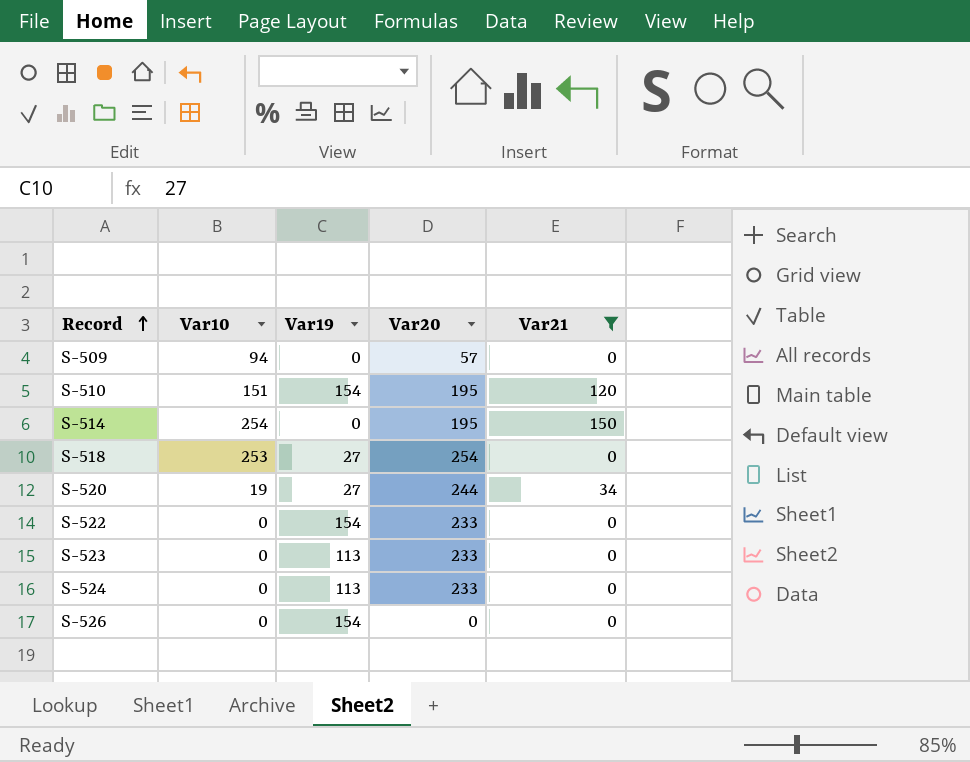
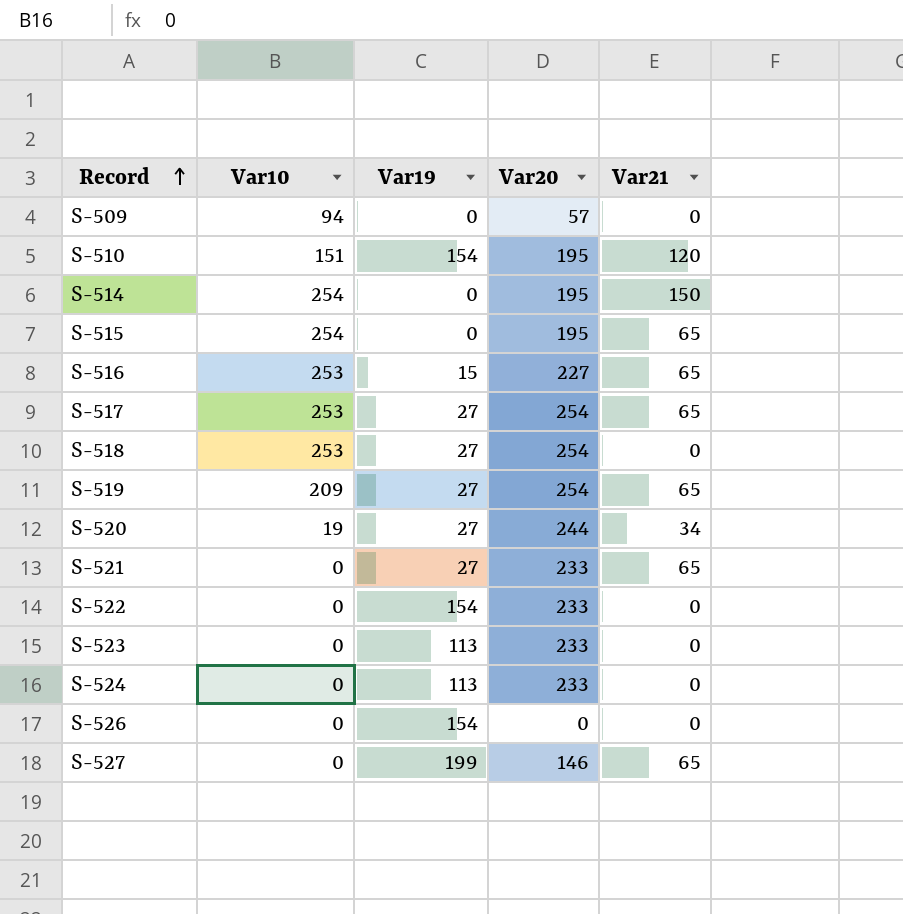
filter: Var21 != 65 -> none

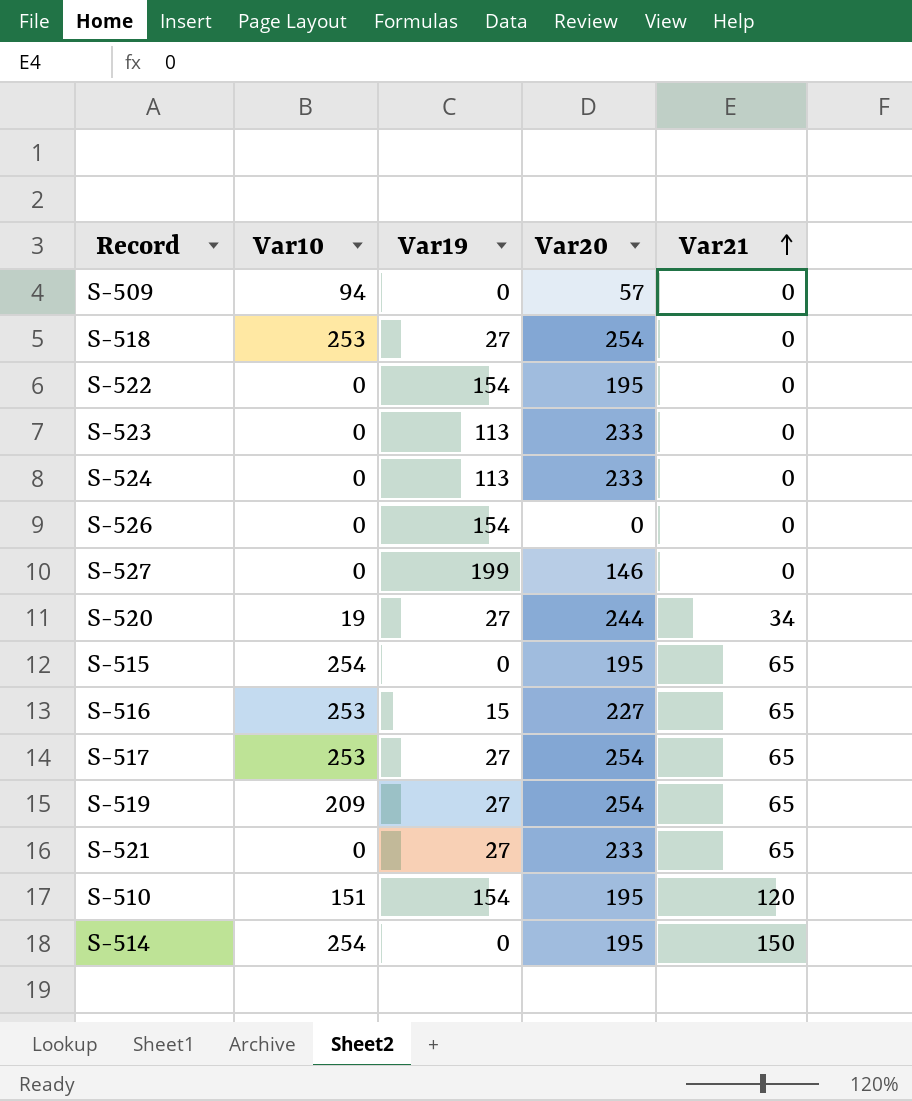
row order: Record ascending -> Var21 ascending
S-522 | Var20: 233 -> 195
S-527 | Var21: 65 -> 0

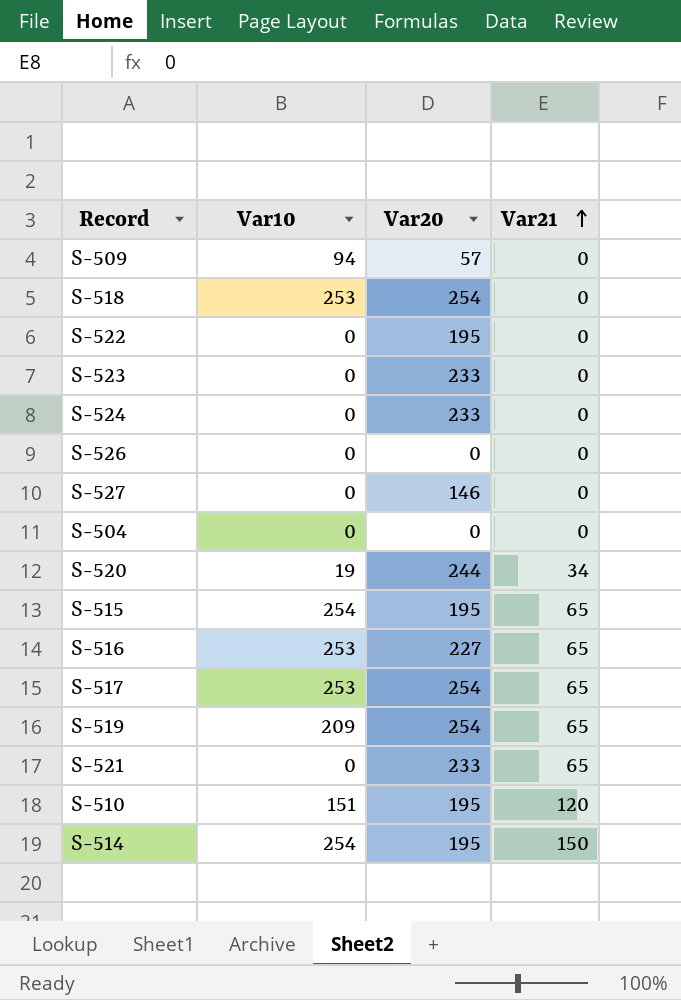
column Var19 | position: 3 -> none
row S-504: none -> 0 | 0 | 0

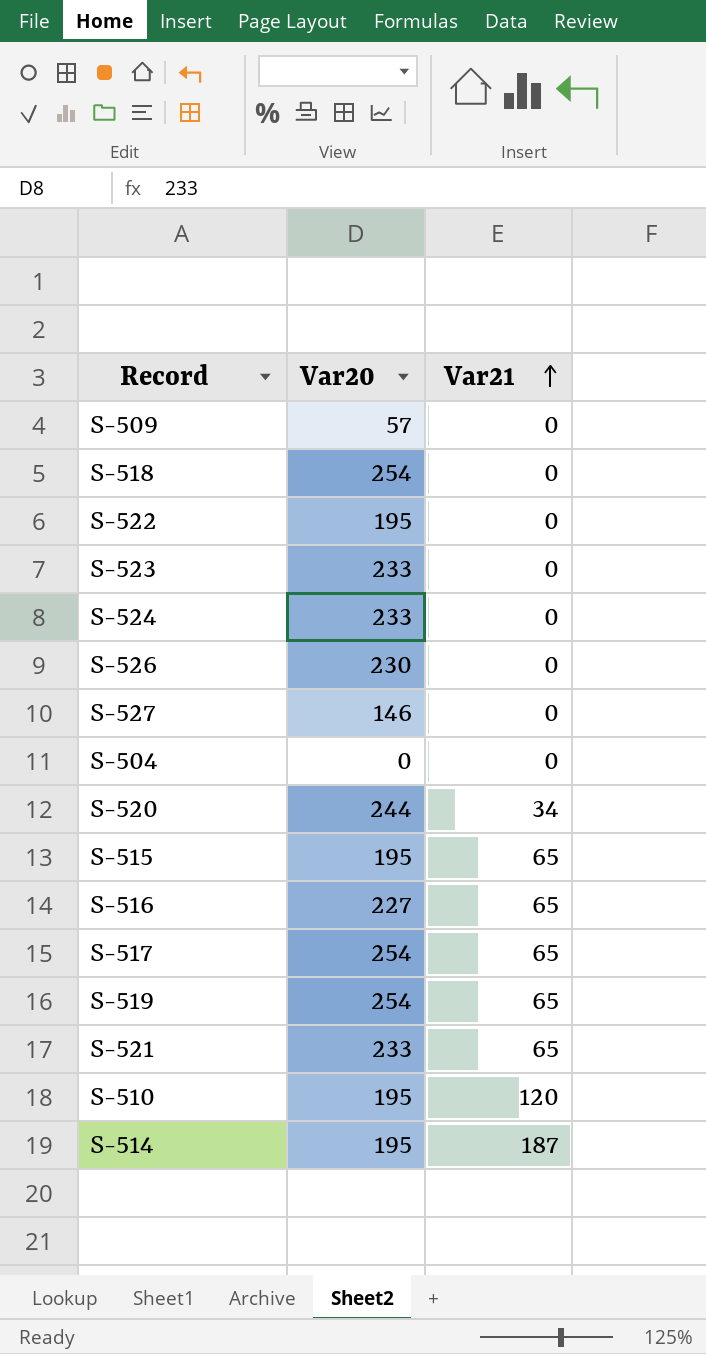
column Var10 | position: 2 -> none
S-526 | Var20: 0 -> 230
S-514 | Var21: 150 -> 187

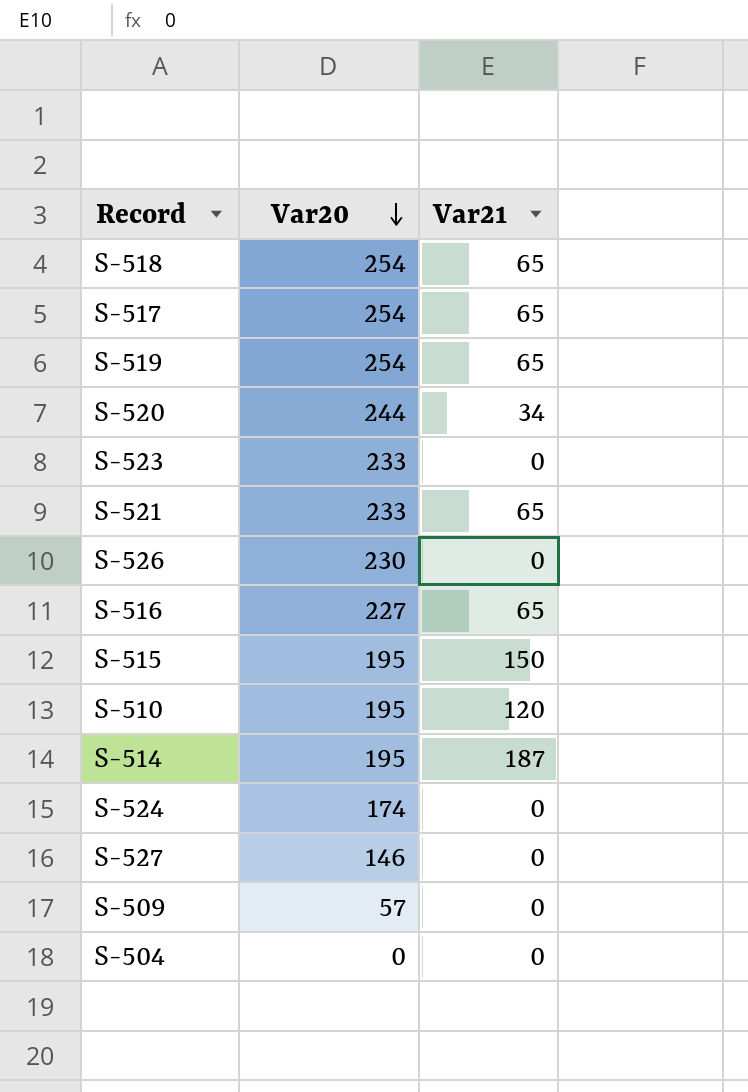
row order: Var21 ascending -> Var20 descending
row S-522: 195 | 0 -> none
S-518 | Var21: 0 -> 65
S-515 | Var21: 65 -> 150
S-524 | Var20: 233 -> 174

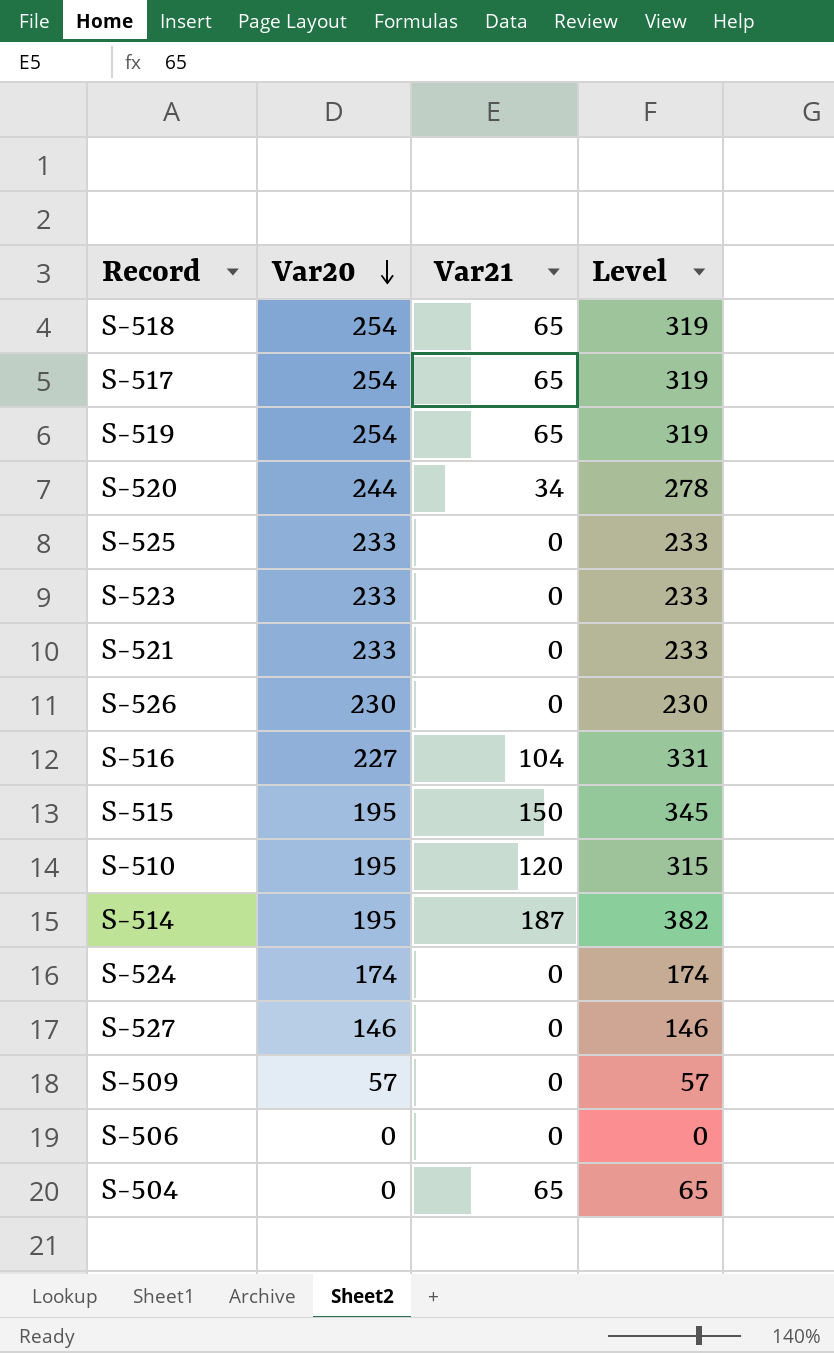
column Level | formula: none -> [Var20] + [Var21]
row S-525: none -> 233 | 0 | 233
S-521 | Var21: 65 -> 0
S-516 | Var21: 65 -> 104
row S-506: none -> 0 | 0 | 0
S-504 | Var21: 0 -> 65

